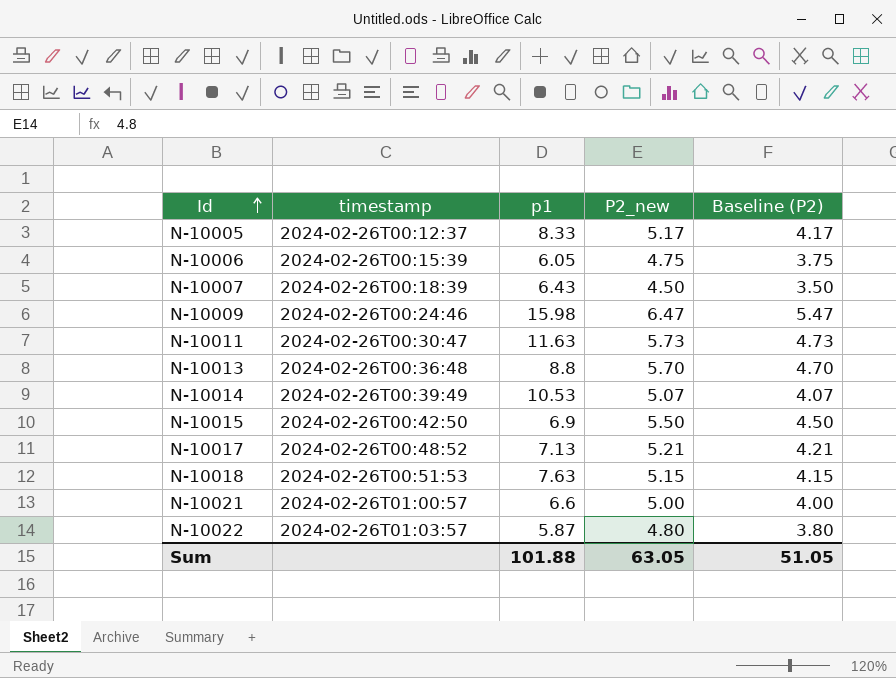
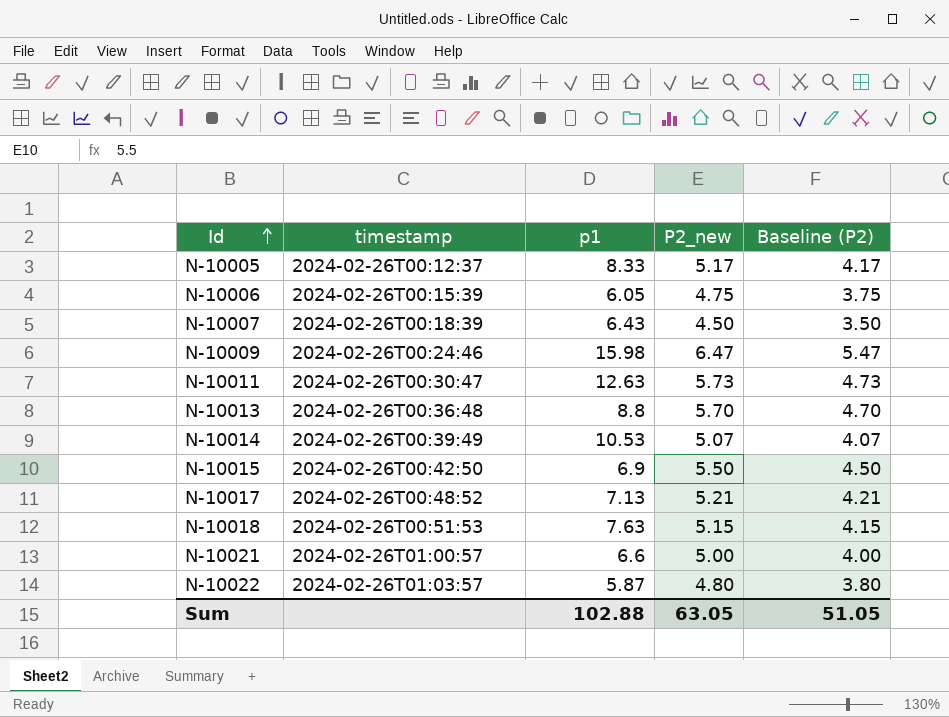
N-10011 | p1: 11.63 -> 12.63
Sum | p1: 101.88 -> 102.88

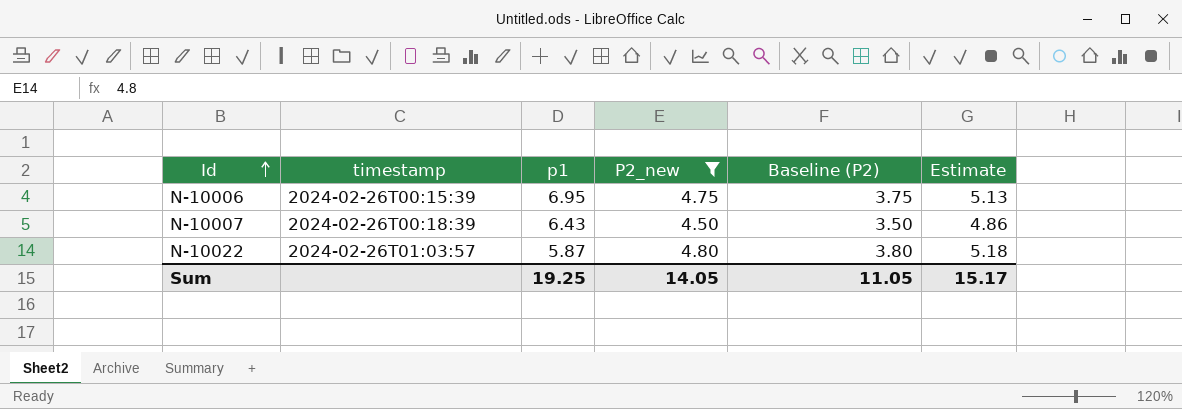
filter: none -> P2_new <= 4.80
column Estimate | formula: none -> [P2_new] * 1.08
N-10006 | p1: 6.05 -> 6.95
Sum | p1: 102.88 -> 19.25
Sum | P2_new: 63.05 -> 14.05
Sum | Baseline (P2): 51.05 -> 11.05

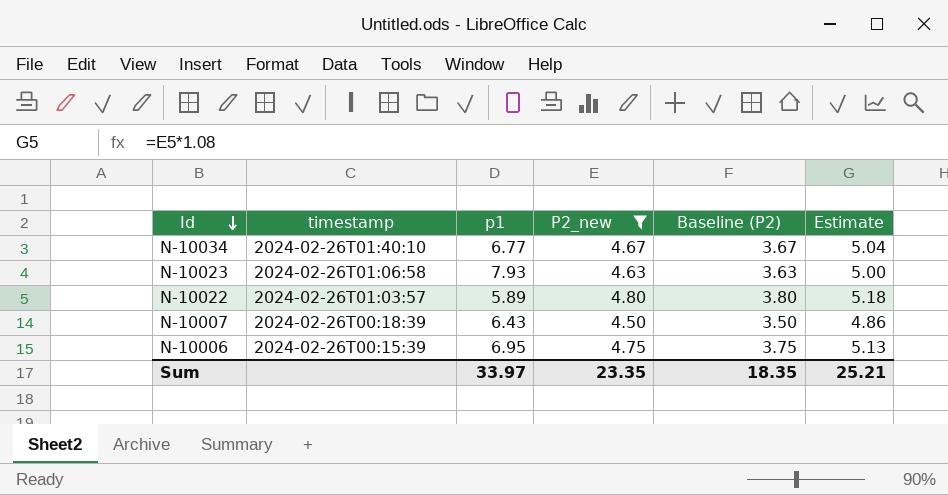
row order: Id ascending -> Id descending
row N-10034: none -> 2024-02-26T01:40:10 | 6.77 | 4.67 | 3.67 | 5.04
row N-10023: none -> 2024-02-26T01:06:58 | 7.93 | 4.63 | 3.63 | 5.00
N-10022 | p1: 5.87 -> 5.89
Sum | p1: 19.25 -> 33.97
Sum | P2_new: 14.05 -> 23.35
Sum | Baseline (P2): 11.05 -> 18.35
Sum | Estimate: 15.17 -> 25.21

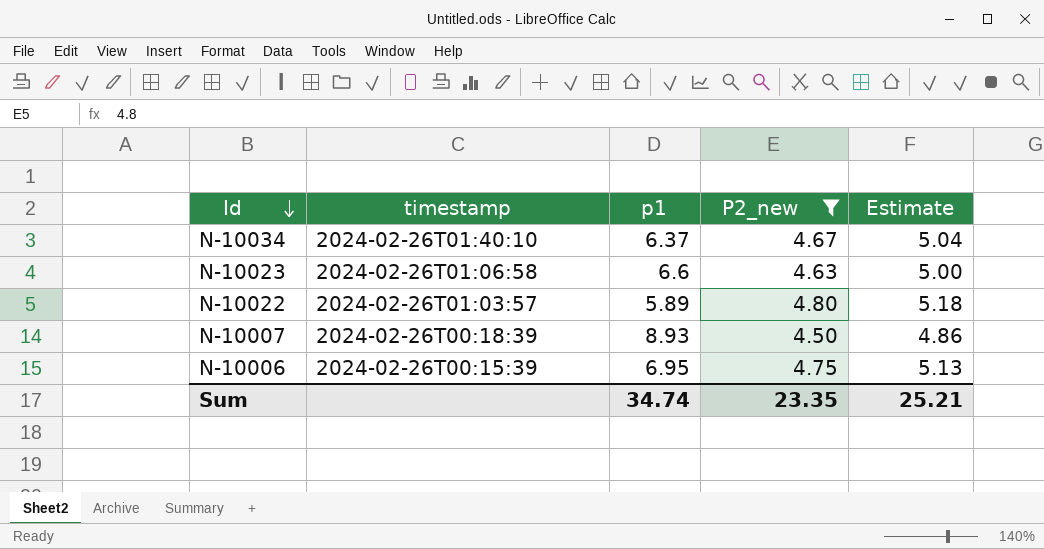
column Baseline (P2) | formula: [P2_new] - 1 -> none
N-10034 | p1: 6.77 -> 6.37
N-10023 | p1: 7.93 -> 6.6
N-10007 | p1: 6.43 -> 8.93
Sum | p1: 33.97 -> 34.74

